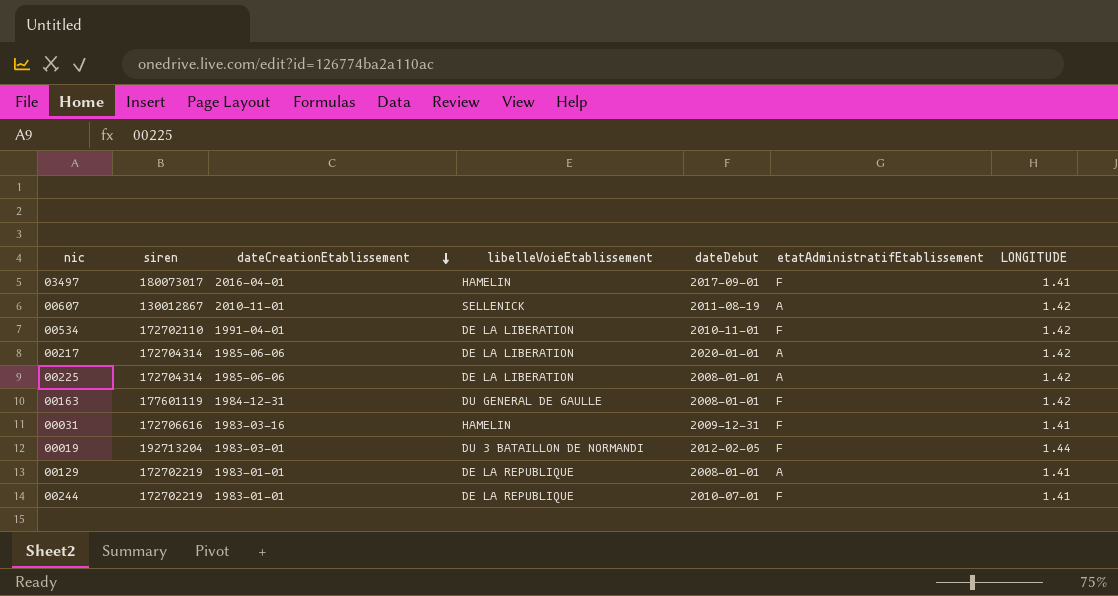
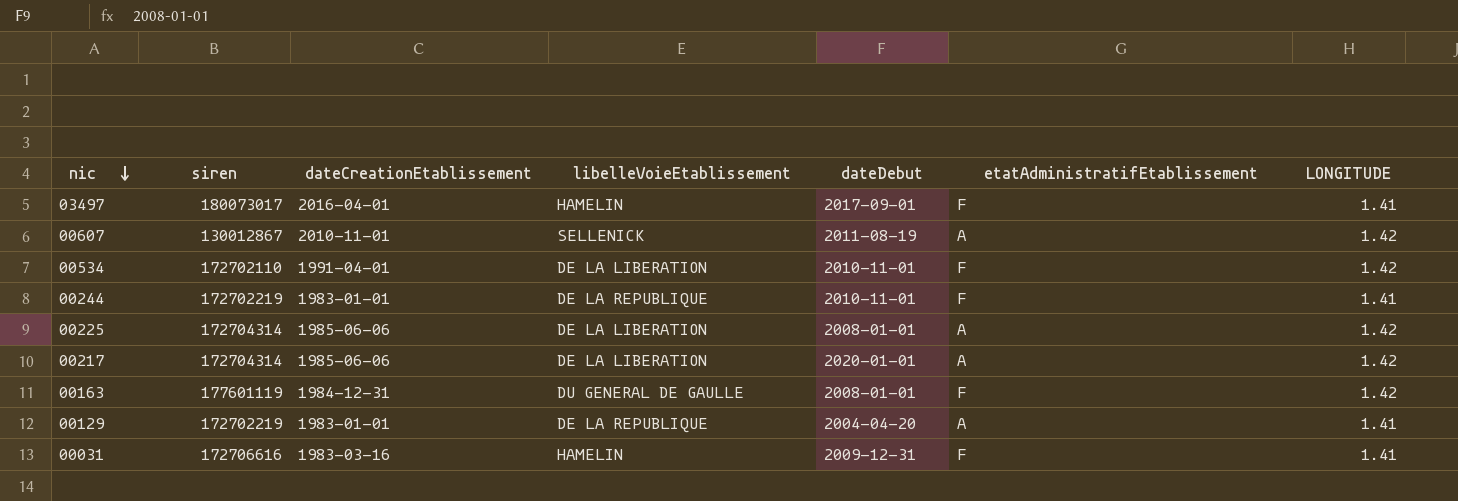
row order: dateCreationEtablissement descending -> nic descending
row 00019: 192713204 | 1983-03-01 | DU 3 BATAILLON DE NORMANDI | 2012-02-05 | F | 1.44 -> none
00244 | dateDebut: 2010-07-01 -> 2010-11-01
00129 | dateDebut: 2008-01-01 -> 2004-04-20

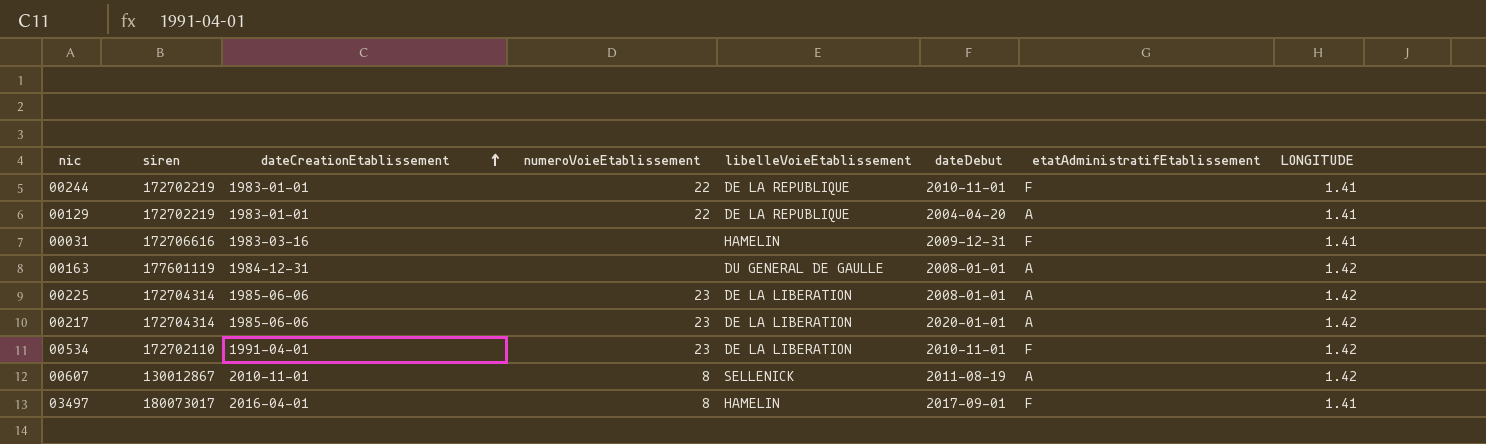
row order: nic descending -> dateCreationEtablissement ascending
column numeroVoieEtablissement | position: none -> 4
00163 | etatAdministratifEtablissement: F -> A

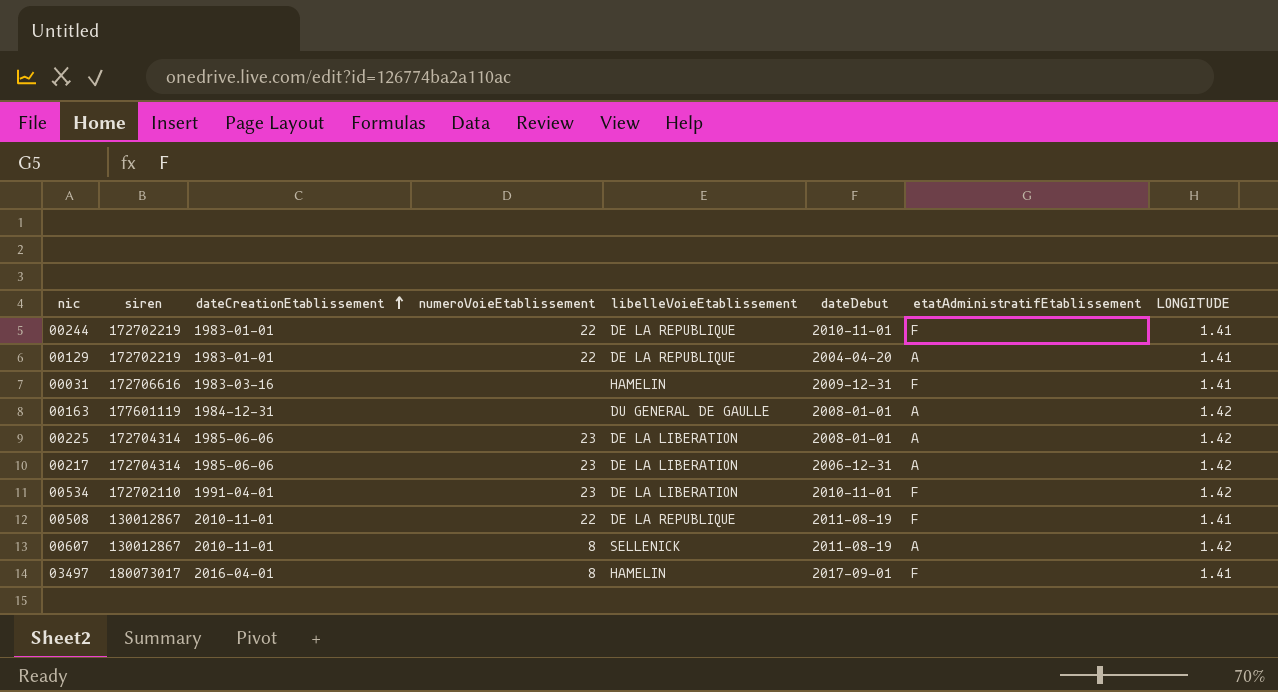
00217 | dateDebut: 2020-01-01 -> 2006-12-31
row 00508: none -> 130012867 | 2010-11-01 | 22 | DE LA REPUBLIQUE | 2011-08-19 | F | 1.41

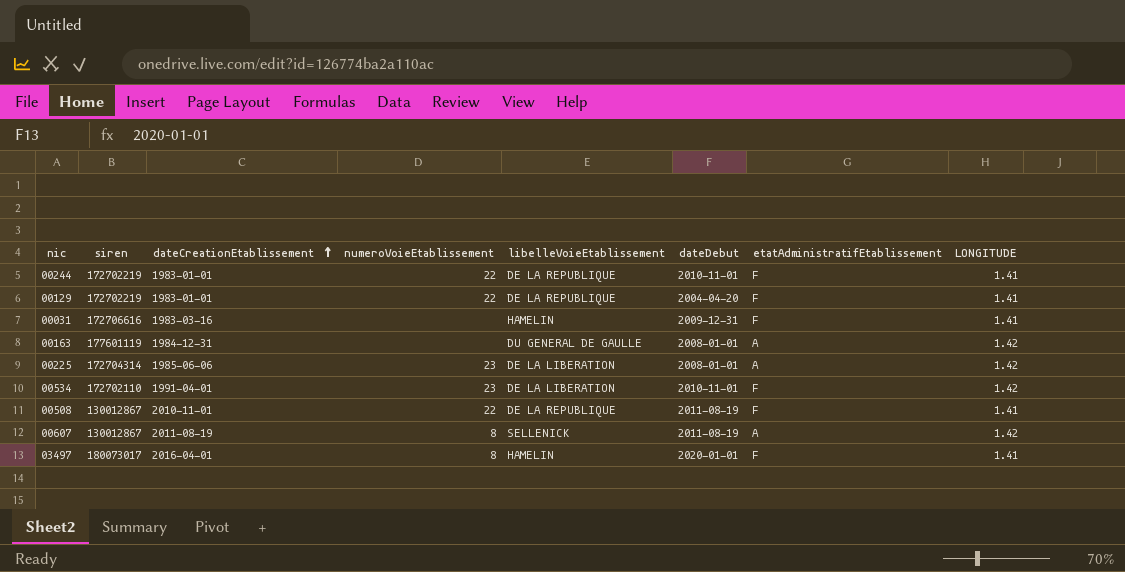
row 00217: 172704314 | 1985-06-06 | 23 | DE LA LIBERATION | 2006-12-31 | A | 1.42 -> none
00129 | etatAdministratifEtablissement: A -> F
00607 | dateCreationEtablissement: 2010-11-01 -> 2011-08-19
03497 | dateDebut: 2017-09-01 -> 2020-01-01

